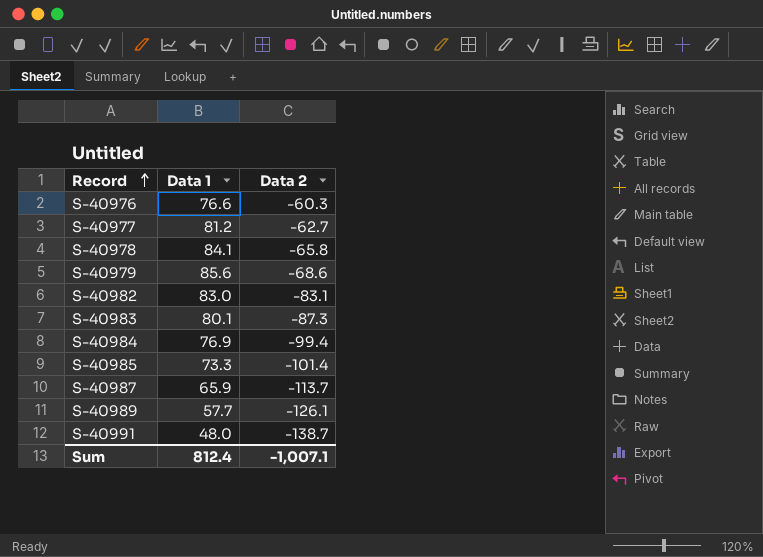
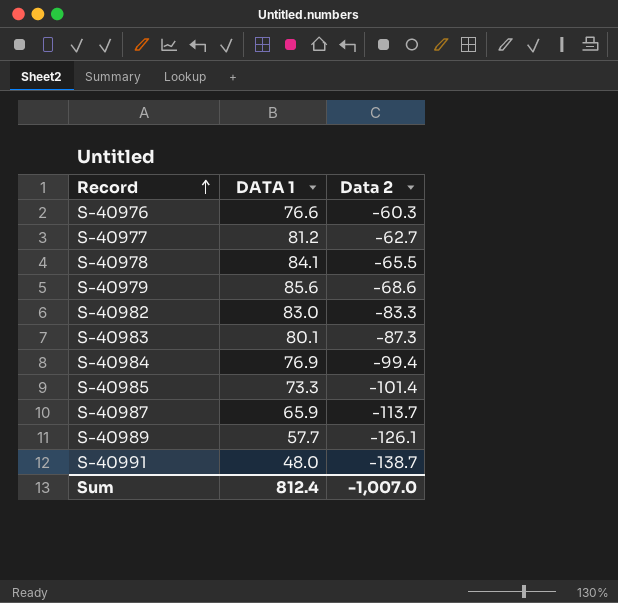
column name: Data 1 -> DATA 1
S-40978 | Data 2: -65.8 -> -65.5
S-40982 | Data 2: -83.1 -> -83.3
Sum | Data 2: -1,007.1 -> -1,007.0

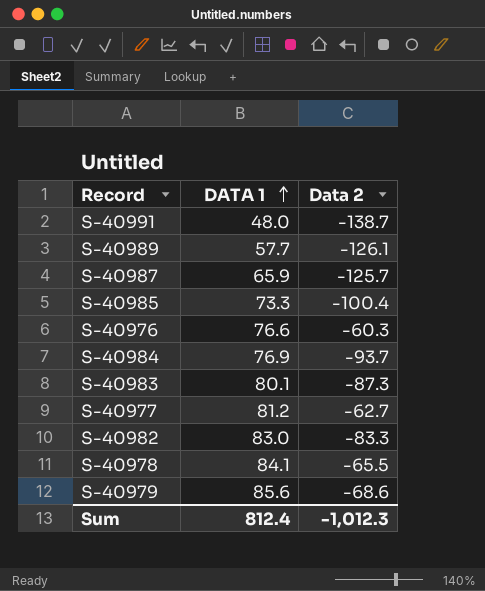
row order: Record ascending -> DATA 1 ascending
S-40987 | Data 2: -113.7 -> -125.7
S-40985 | Data 2: -101.4 -> -100.4
S-40984 | Data 2: -99.4 -> -93.7
Sum | Data 2: -1,007.0 -> -1,012.3

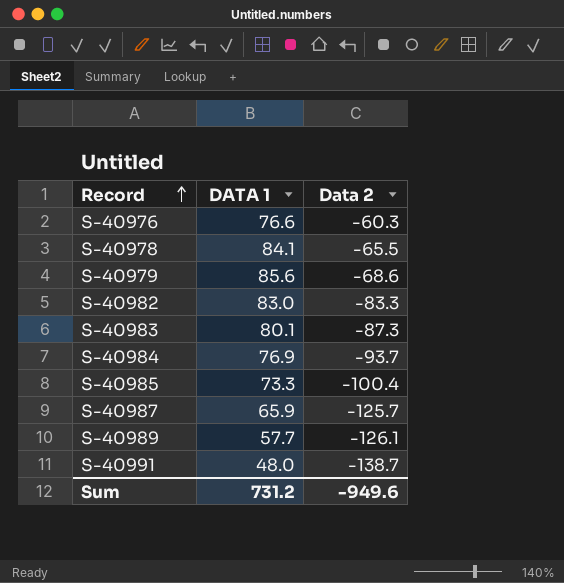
row order: DATA 1 ascending -> Record ascending
row S-40977: 81.2 | -62.7 -> none
Sum | DATA 1: 812.4 -> 731.2
Sum | Data 2: -1,012.3 -> -949.6

